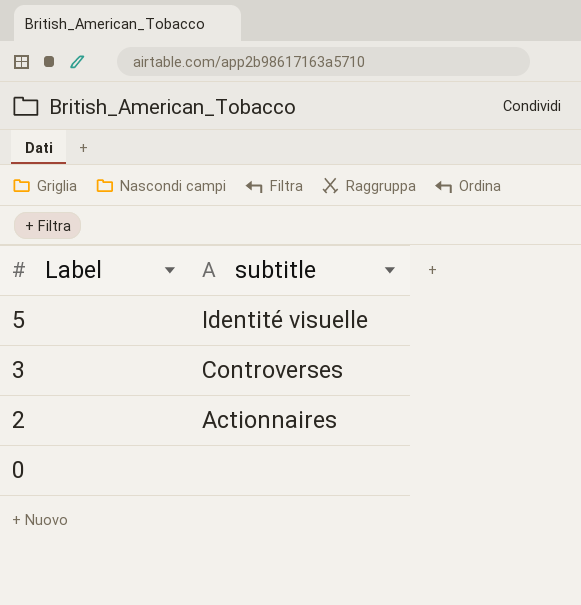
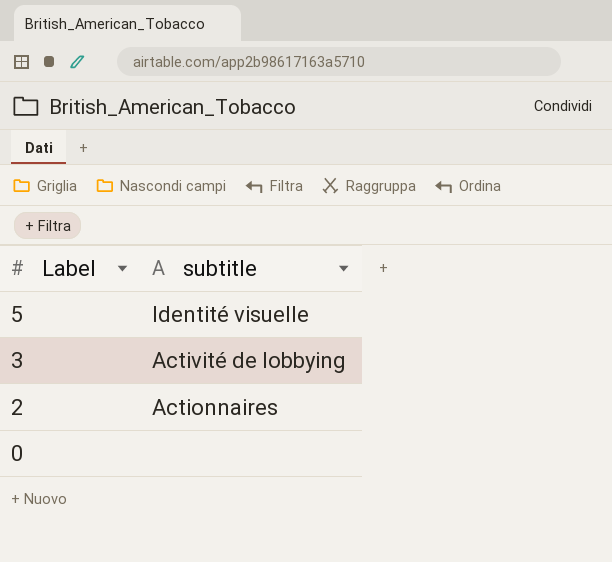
3 | subtitle: Controverses -> Activité de lobbying

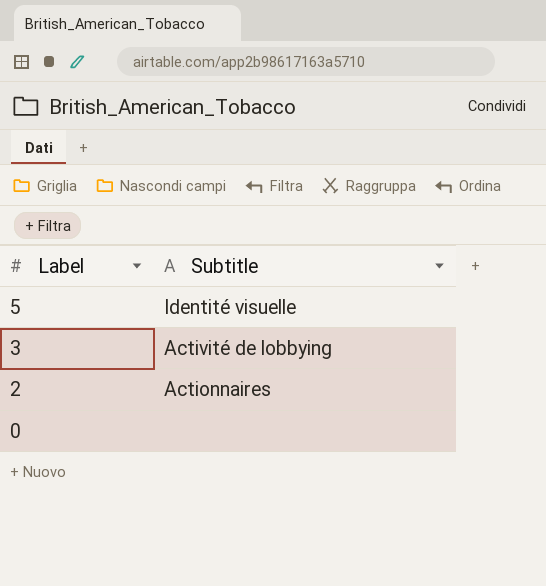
column name: subtitle -> Subtitle

